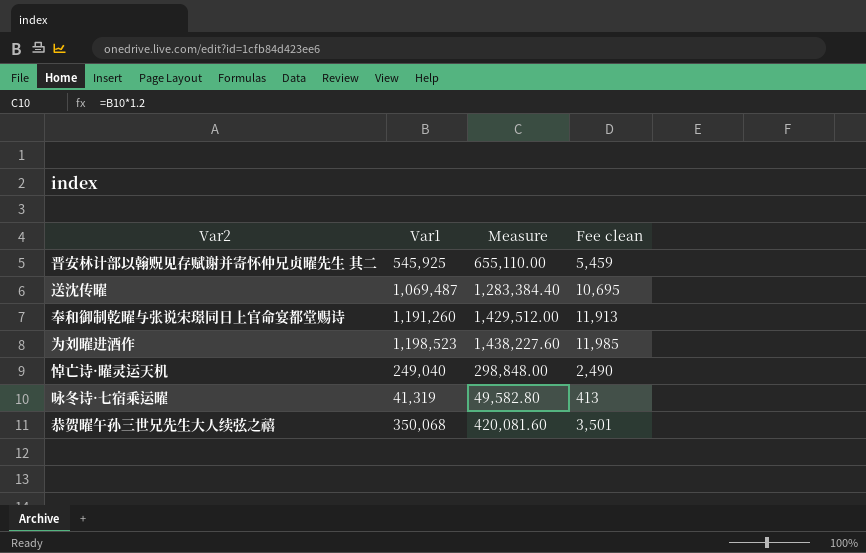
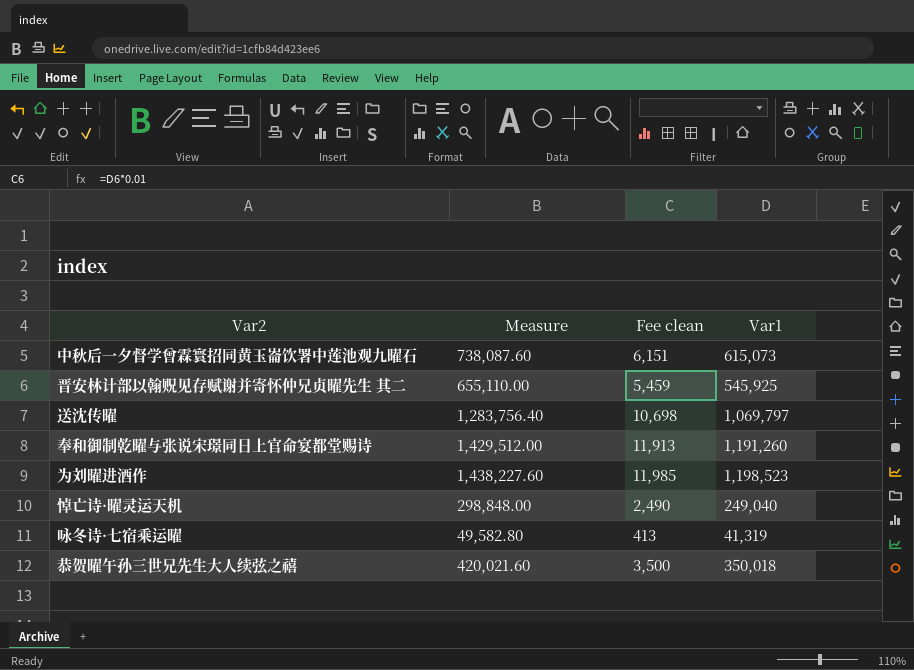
column Var1 | position: 2 -> 4
row 中秋后一夕督学曾霖寰招同黄玉崙饮署中莲池观九曜石: none -> 738,087.60 | 6,151 | 615,073
送沈传曜 | Measure: 1,283,384.40 -> 1,283,756.40
送沈传曜 | Fee clean: 10,695 -> 10,698
送沈传曜 | Var1: 1,069,487 -> 1,069,797
恭贺曜午孙三世兄先生大人续弦之禧 | Measure: 420,081.60 -> 420,021.60
恭贺曜午孙三世兄先生大人续弦之禧 | Fee clean: 3,501 -> 3,500
恭贺曜午孙三世兄先生大人续弦之禧 | Var1: 350,068 -> 350,018

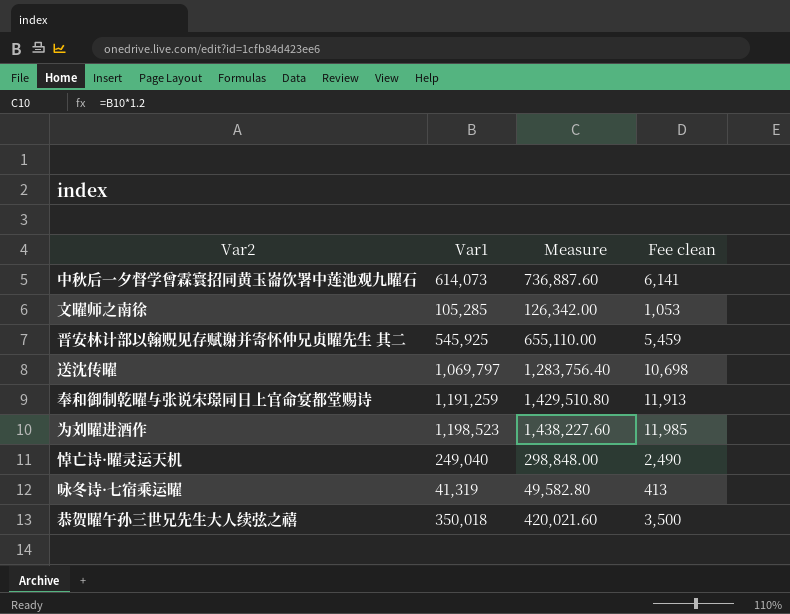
column Var1 | position: 4 -> 2
中秋后一夕督学曾霖寰招同黄玉崙饮署中莲池观九曜石 | Var1: 615,073 -> 614,073
中秋后一夕督学曾霖寰招同黄玉崙饮署中莲池观九曜石 | Measure: 738,087.60 -> 736,887.60
中秋后一夕督学曾霖寰招同黄玉崙饮署中莲池观九曜石 | Fee clean: 6,151 -> 6,141
row 文曜师之南徐: none -> 105,285 | 126,342.00 | 1,053
奉和御制乾曜与张说宋璟同日上官命宴都堂赐诗 | Var1: 1,191,260 -> 1,191,259
奉和御制乾曜与张说宋璟同日上官命宴都堂赐诗 | Measure: 1,429,512.00 -> 1,429,510.80

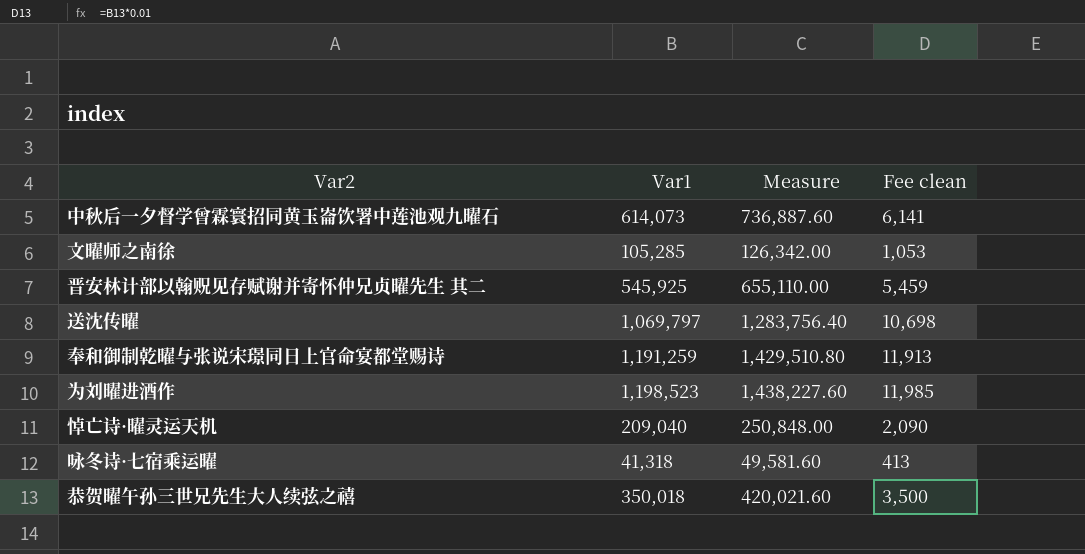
悼亡诗·曜灵运天机 | Var1: 249,040 -> 209,040
悼亡诗·曜灵运天机 | Measure: 298,848.00 -> 250,848.00
悼亡诗·曜灵运天机 | Fee clean: 2,490 -> 2,090
咏冬诗·七宿乘运曜 | Var1: 41,319 -> 41,318
咏冬诗·七宿乘运曜 | Measure: 49,582.80 -> 49,581.60

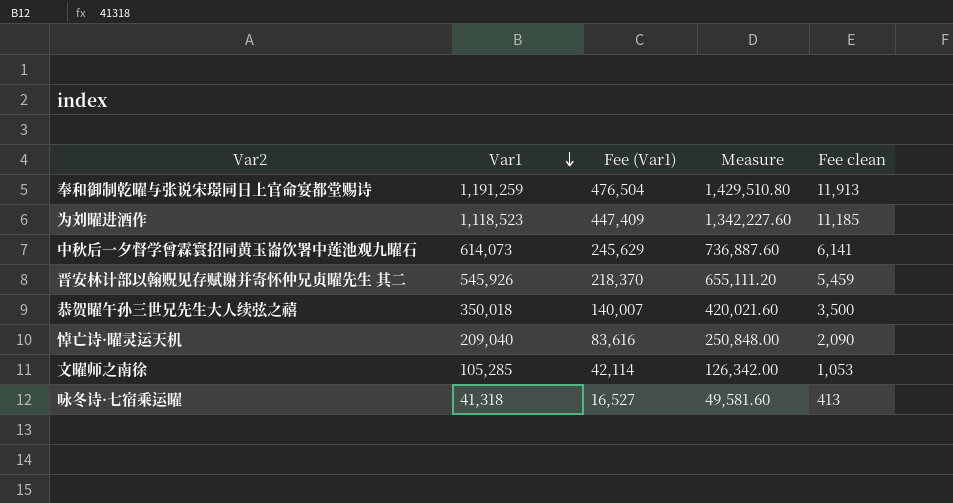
row order: none -> Var1 descending
column Fee (Var1) | formula: none -> [Var1] * 0.4
row 送沈传曜: 1,069,797 | 1,283,756.40 | 10,698 -> none
为刘曜进酒作 | Var1: 1,198,523 -> 1,118,523
为刘曜进酒作 | Measure: 1,438,227.60 -> 1,342,227.60
为刘曜进酒作 | Fee clean: 11,985 -> 11,185
晋安林计部以翰贶见存赋谢并寄怀仲兄贞曜先生 其二 | Var1: 545,925 -> 545,926
晋安林计部以翰贶见存赋谢并寄怀仲兄贞曜先生 其二 | Measure: 655,110.00 -> 655,111.20

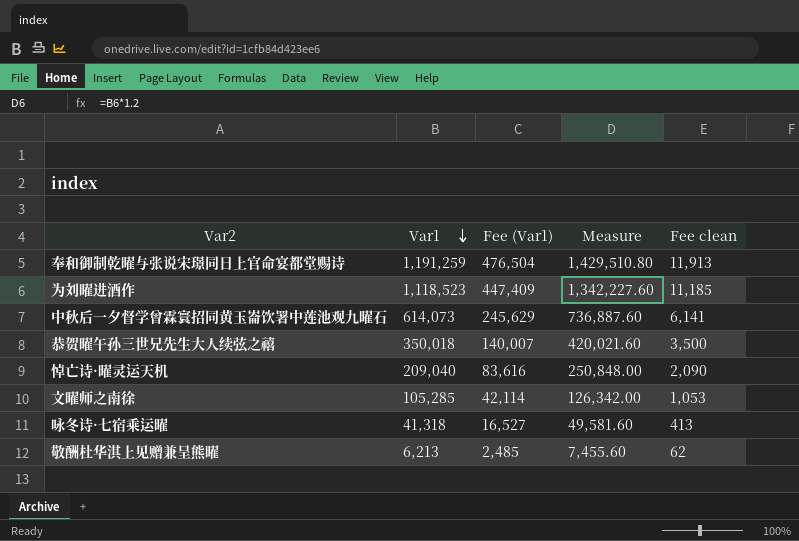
row 晋安林计部以翰贶见存赋谢并寄怀仲兄贞曜先生 其二: 545,926 | 218,370 | 655,111.20 | 5,459 -> none
row 敬酬杜华淇上见赠兼呈熊曜: none -> 6,213 | 2,485 | 7,455.60 | 62

